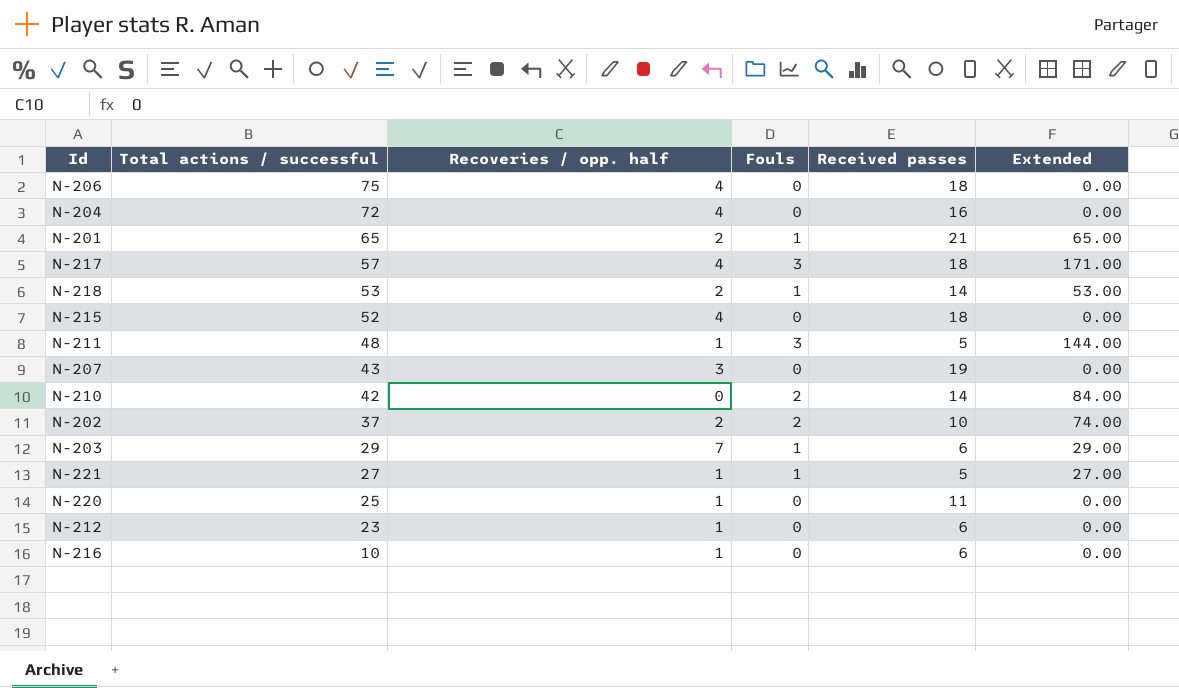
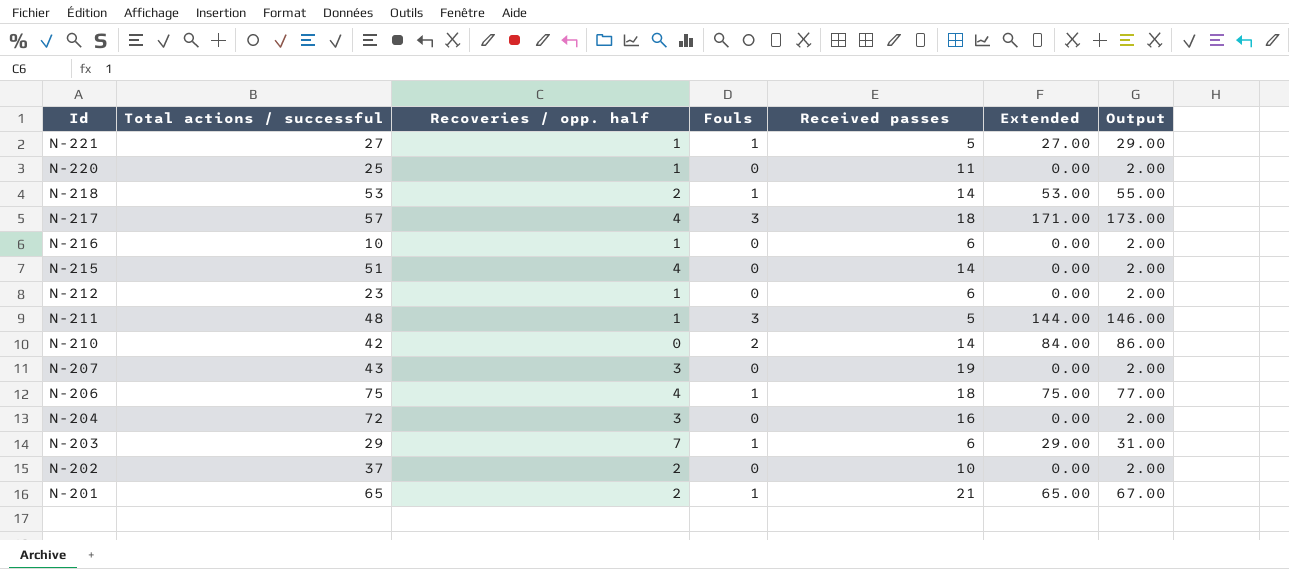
row order: Total actions / successful descending -> Id descending
column Output | formula: none -> [Extended] + 2
N-215 | Total actions / successful: 52 -> 51
N-215 | Received passes: 18 -> 14
N-206 | Fouls: 0 -> 1
N-206 | Extended: 0.00 -> 75.00
N-204 | Recoveries / opp. half: 4 -> 3
N-202 | Fouls: 2 -> 0
N-202 | Extended: 74.00 -> 0.00

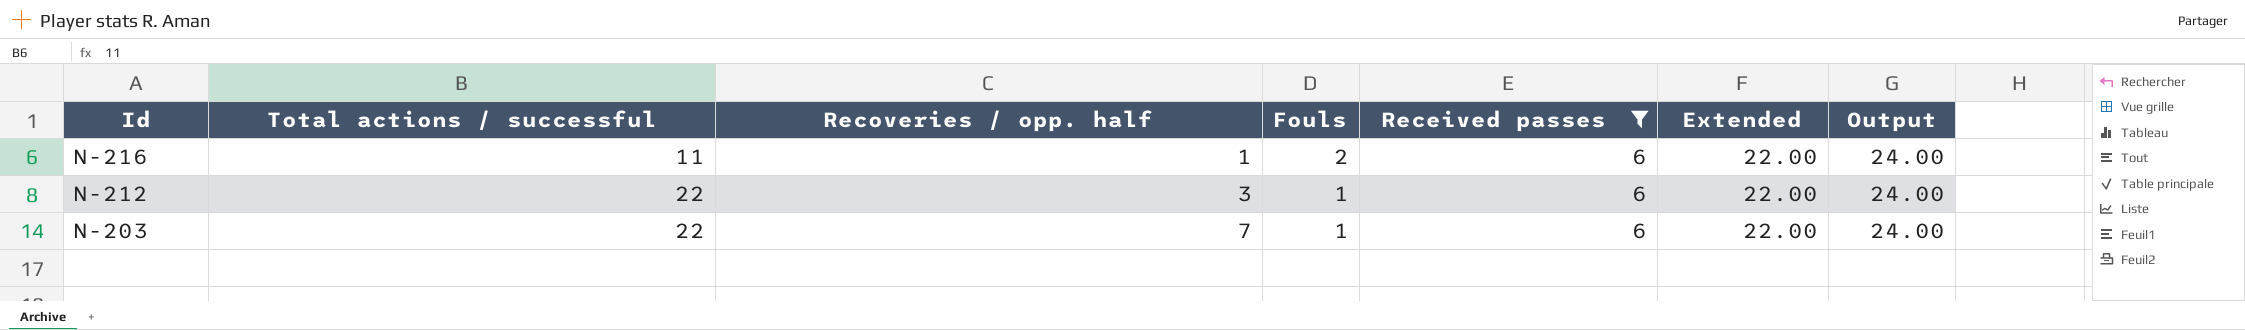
filter: none -> Received passes = 6
N-216 | Total actions / successful: 10 -> 11
N-216 | Fouls: 0 -> 2
N-216 | Extended: 0.00 -> 22.00
N-216 | Output: 2.00 -> 24.00
N-212 | Total actions / successful: 23 -> 22
N-212 | Recoveries / opp. half: 1 -> 3
N-212 | Fouls: 0 -> 1
N-212 | Extended: 0.00 -> 22.00
N-212 | Output: 2.00 -> 24.00
N-203 | Total actions / successful: 29 -> 22
N-203 | Extended: 29.00 -> 22.00
N-203 | Output: 31.00 -> 24.00

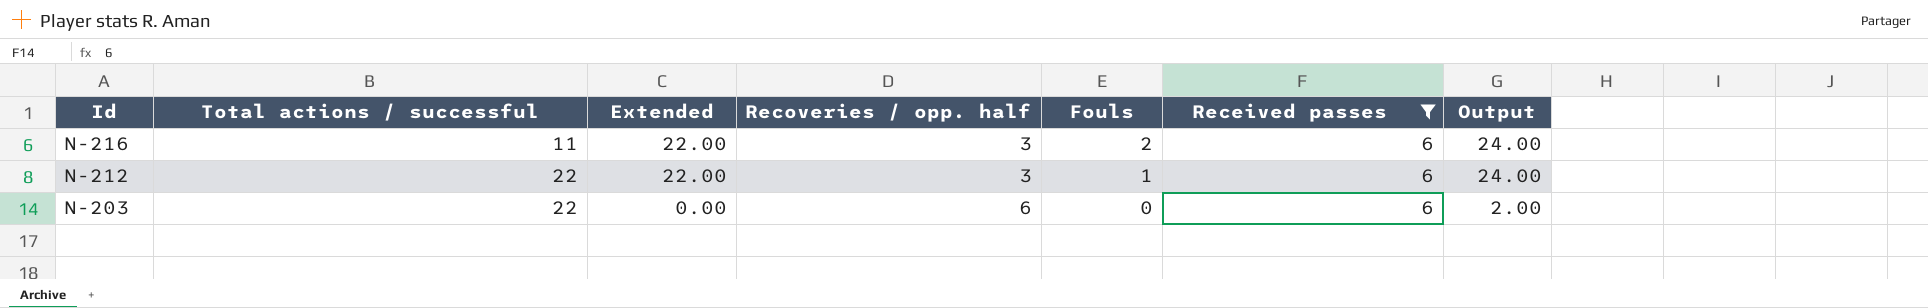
column Extended | position: 6 -> 3
N-216 | Recoveries / opp. half: 1 -> 3
N-203 | Extended: 22.00 -> 0.00
N-203 | Recoveries / opp. half: 7 -> 6
N-203 | Fouls: 1 -> 0
N-203 | Output: 24.00 -> 2.00

